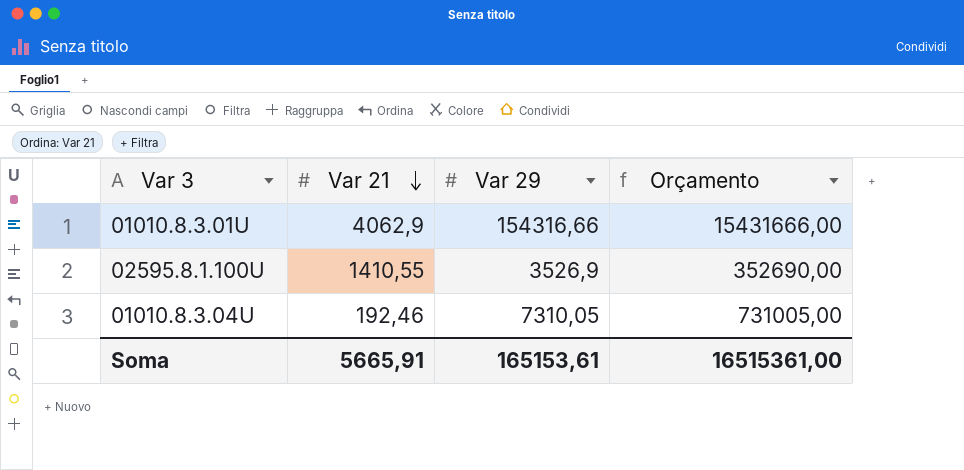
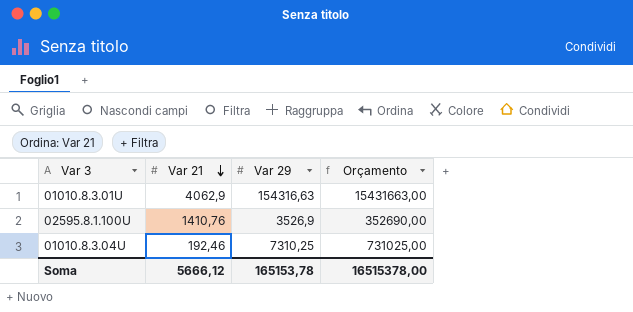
01010.8.3.01U | Var 29: 154316,66 -> 154316,63
01010.8.3.01U | Orçamento: 15431666,00 -> 15431663,00
02595.8.1.100U | Var 21: 1410,55 -> 1410,76
01010.8.3.04U | Var 29: 7310,05 -> 7310,25
01010.8.3.04U | Orçamento: 731005,00 -> 731025,00
Soma | Var 21: 5665,91 -> 5666,12
Soma | Var 29: 165153,61 -> 165153,78
Soma | Orçamento: 16515361,00 -> 16515378,00

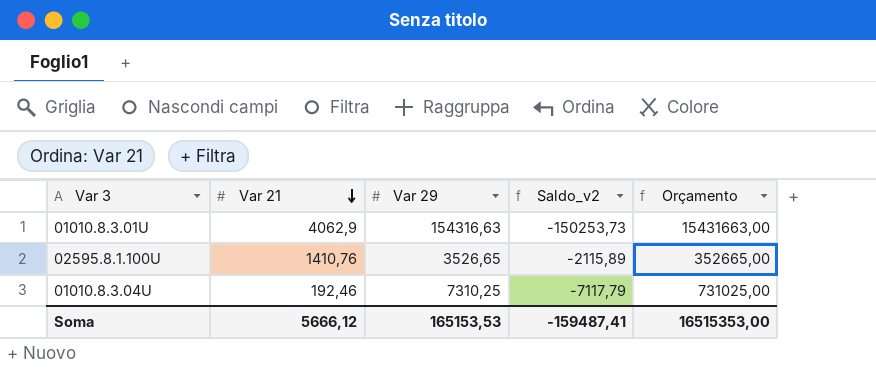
column Saldo_v2 | formula: none -> [Var 21] - [Var 29]
02595.8.1.100U | Var 29: 3526,9 -> 3526,65
02595.8.1.100U | Orçamento: 352690,00 -> 352665,00
Soma | Var 29: 165153,78 -> 165153,53
Soma | Orçamento: 16515378,00 -> 16515353,00

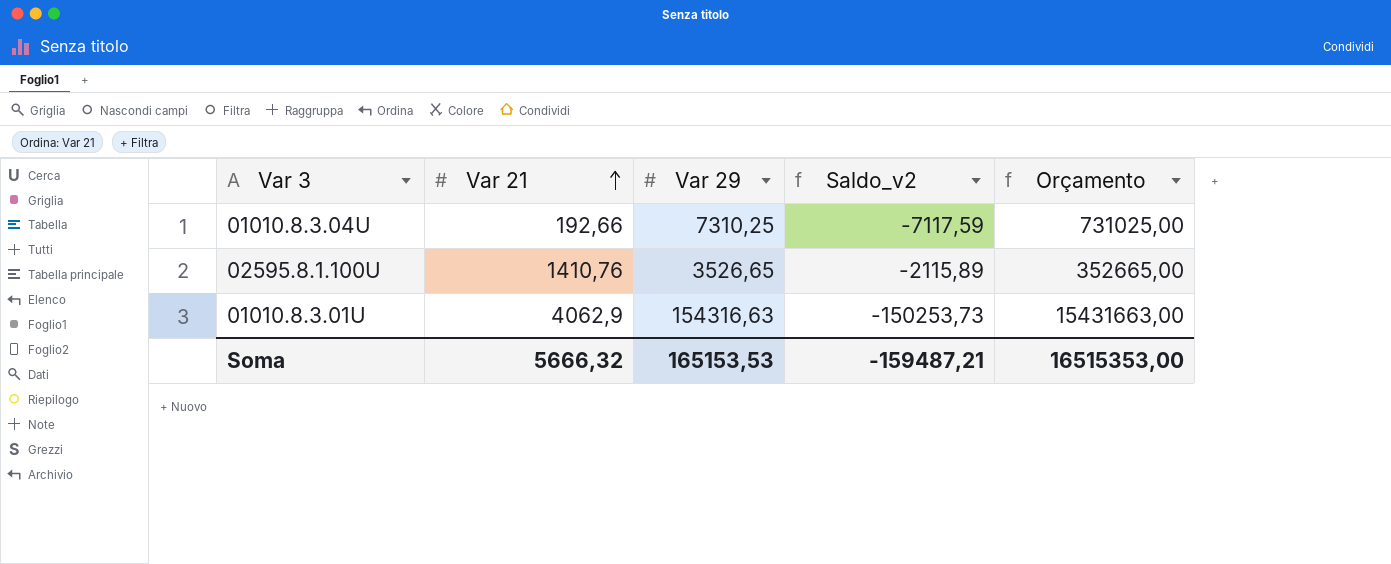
row order: Var 21 descending -> Var 21 ascending
01010.8.3.04U | Var 21: 192,46 -> 192,66
01010.8.3.04U | Saldo_v2: -7117,79 -> -7117,59
Soma | Var 21: 5666,12 -> 5666,32
Soma | Saldo_v2: -159487,41 -> -159487,21

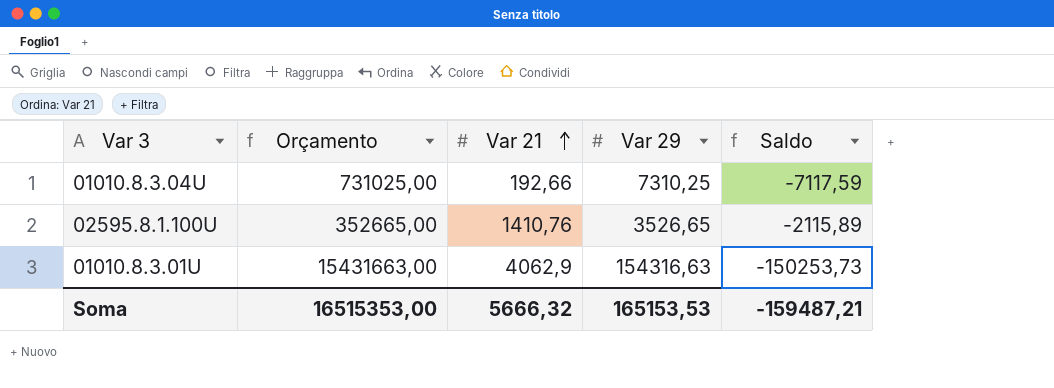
column Orçamento | position: 5 -> 2
column name: Saldo_v2 -> Saldo

